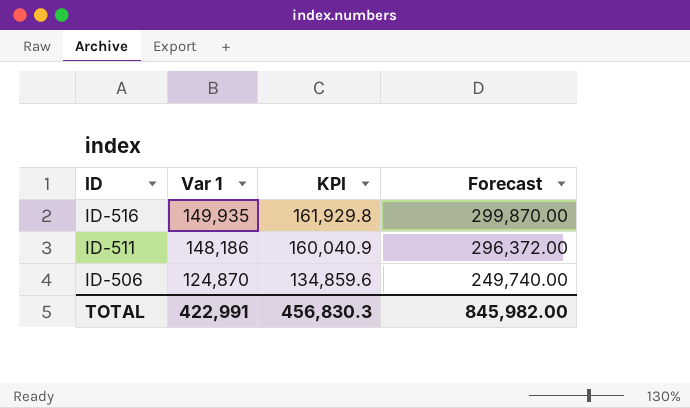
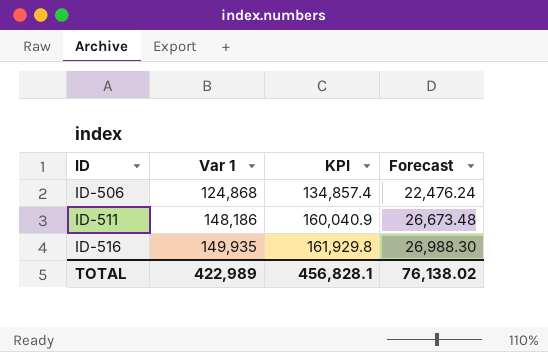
row order: ID descending -> ID ascending
column Forecast | formula: [Var 1] * 2 -> [Var 1] * 0.18
ID-506 | Var 1: 124,870 -> 124,868
ID-506 | KPI: 134,859.6 -> 134,857.4
TOTAL | Var 1: 422,991 -> 422,989
TOTAL | KPI: 456,830.3 -> 456,828.1
TOTAL | Forecast: 845,982.00 -> 76,138.02

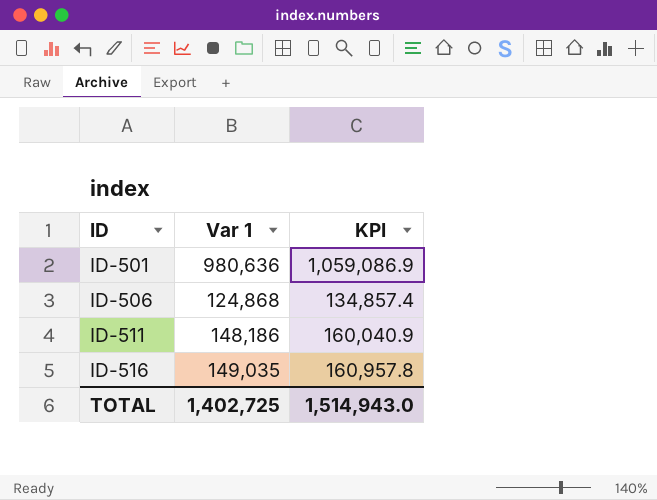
column Forecast | formula: [Var 1] * 0.18 -> none
row ID-501: none -> 980,636 | 1,059,086.9
ID-516 | Var 1: 149,935 -> 149,035
ID-516 | KPI: 161,929.8 -> 160,957.8
TOTAL | Var 1: 422,989 -> 1,402,725
TOTAL | KPI: 456,828.1 -> 1,514,943.0

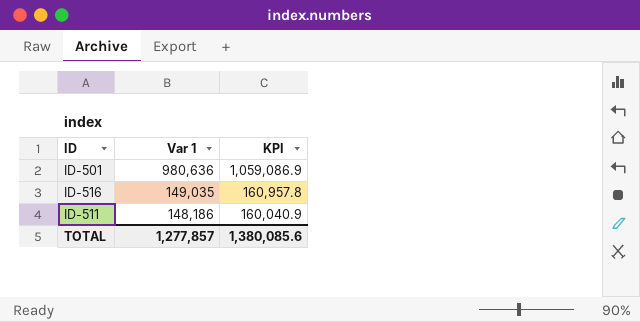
row order: ID ascending -> Var 1 descending
row ID-506: 124,868 | 134,857.4 -> none
TOTAL | Var 1: 1,402,725 -> 1,277,857
TOTAL | KPI: 1,514,943.0 -> 1,380,085.6

